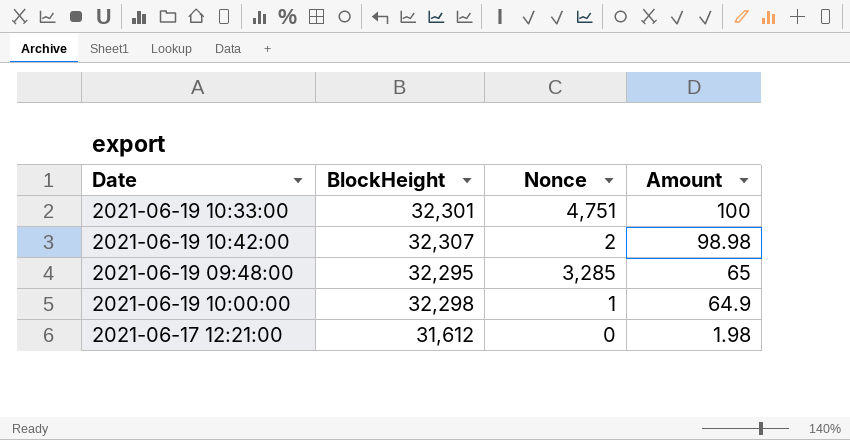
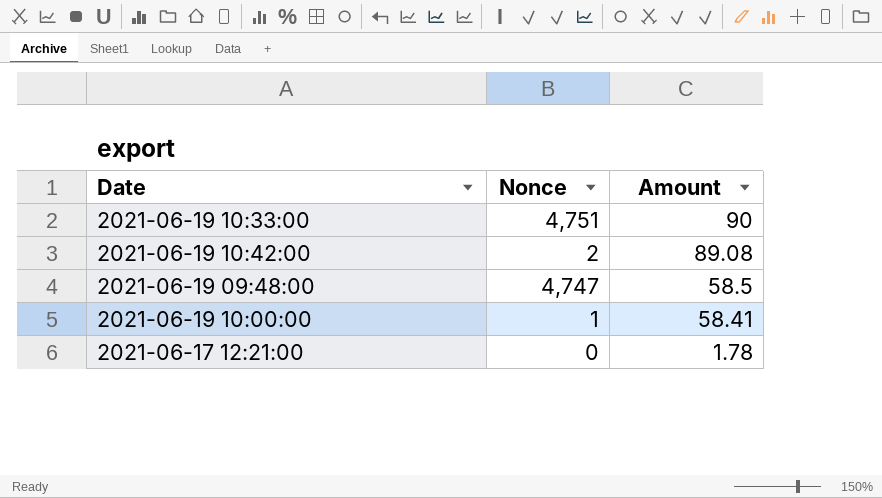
column BlockHeight | position: 2 -> none
2021-06-19 10:33:00 | Amount: 100 -> 90
2021-06-19 10:42:00 | Amount: 98.98 -> 89.08
2021-06-19 09:48:00 | Nonce: 3,285 -> 4,747
2021-06-19 09:48:00 | Amount: 65 -> 58.5
2021-06-19 10:00:00 | Amount: 64.9 -> 58.41
2021-06-17 12:21:00 | Amount: 1.98 -> 1.78

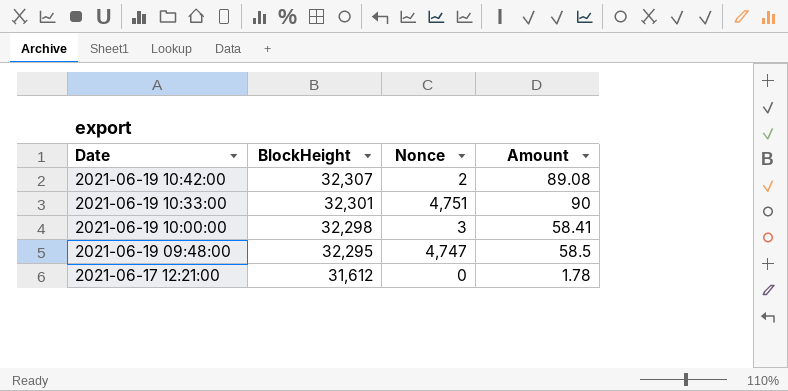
row order: Amount descending -> Date descending
column BlockHeight | position: none -> 2
2021-06-19 10:00:00 | Nonce: 1 -> 3

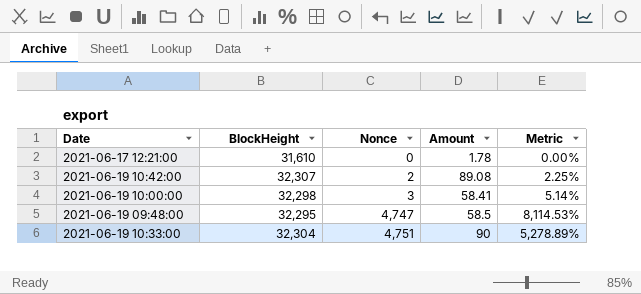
row order: Date descending -> Nonce ascending
column Metric | formula: none -> [Nonce] / [Amount]
2021-06-17 12:21:00 | BlockHeight: 31,612 -> 31,610
2021-06-19 10:33:00 | BlockHeight: 32,301 -> 32,304

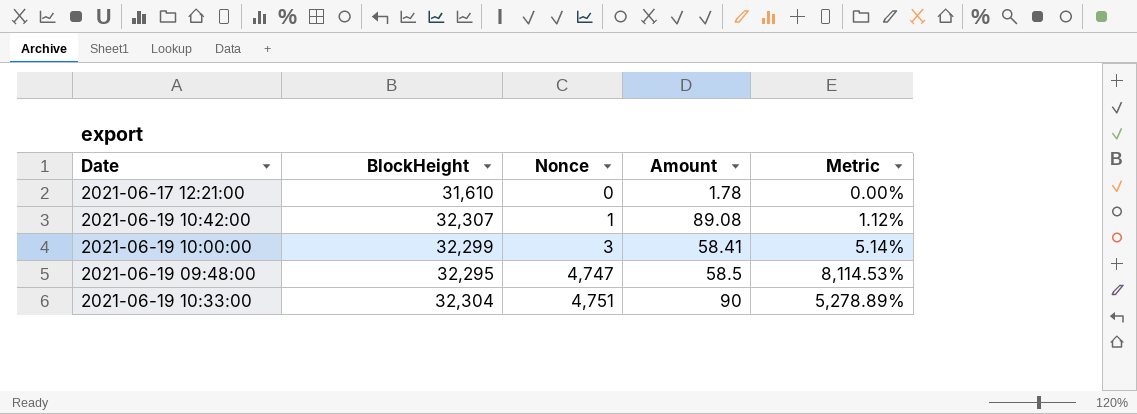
2021-06-19 10:42:00 | Nonce: 2 -> 1
2021-06-19 10:42:00 | Metric: 2.25% -> 1.12%
2021-06-19 10:00:00 | BlockHeight: 32,298 -> 32,299

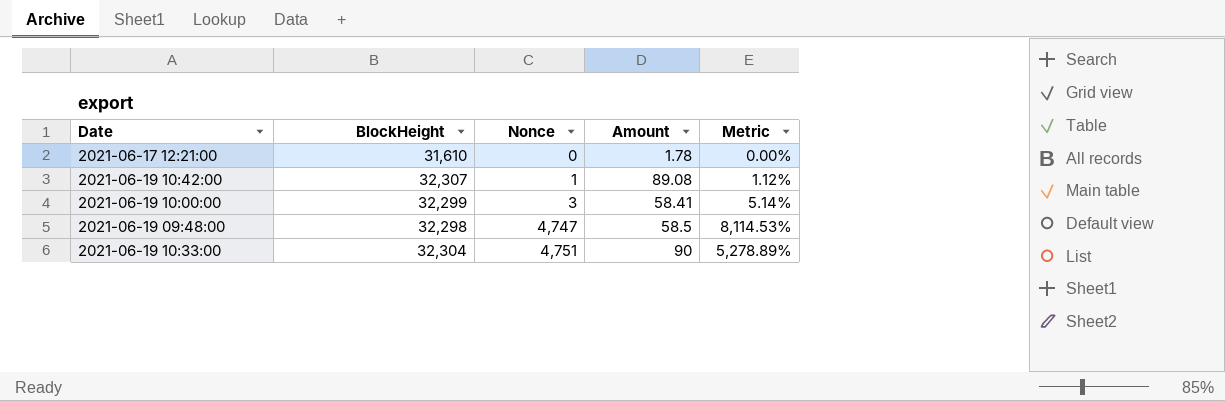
2021-06-19 09:48:00 | BlockHeight: 32,295 -> 32,298

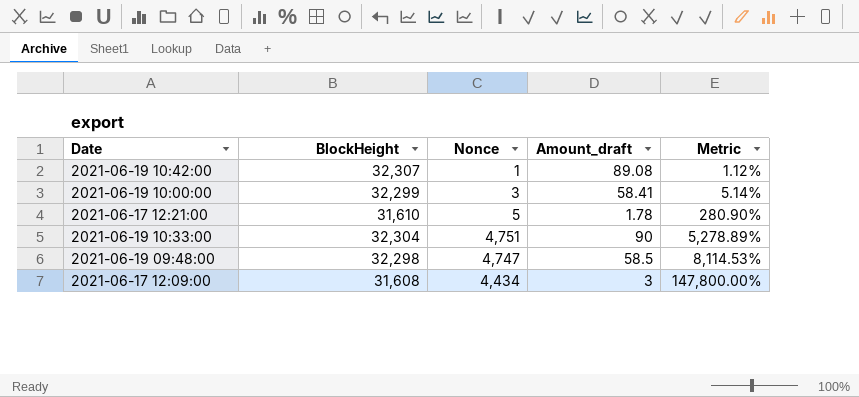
row order: Nonce ascending -> Metric ascending
column name: Amount -> Amount_draft
2021-06-17 12:21:00 | Nonce: 0 -> 5
2021-06-17 12:21:00 | Metric: 0.00% -> 280.90%
row 2021-06-17 12:09:00: none -> 31,608 | 4,434 | 3 | 147,800.00%

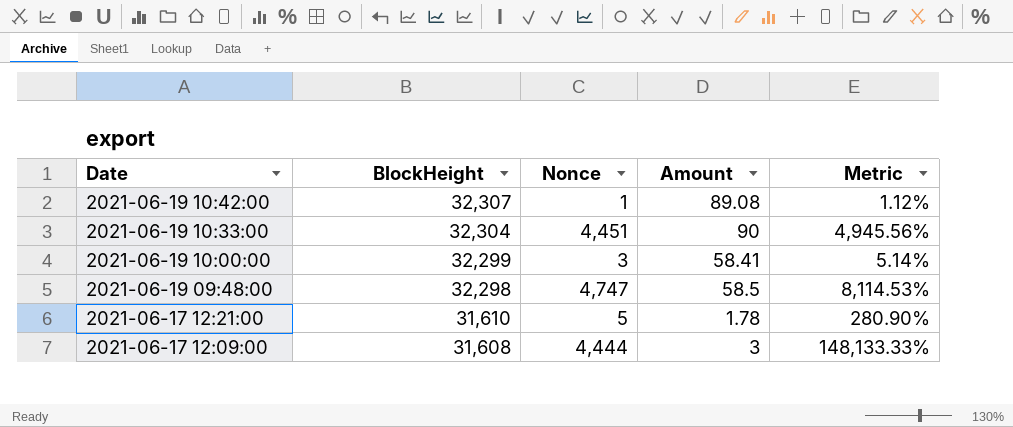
row order: Metric ascending -> Date descending
column name: Amount_draft -> Amount
2021-06-19 10:33:00 | Nonce: 4,751 -> 4,451
2021-06-19 10:33:00 | Metric: 5,278.89% -> 4,945.56%
2021-06-17 12:09:00 | Nonce: 4,434 -> 4,444
2021-06-17 12:09:00 | Metric: 147,800.00% -> 148,133.33%

